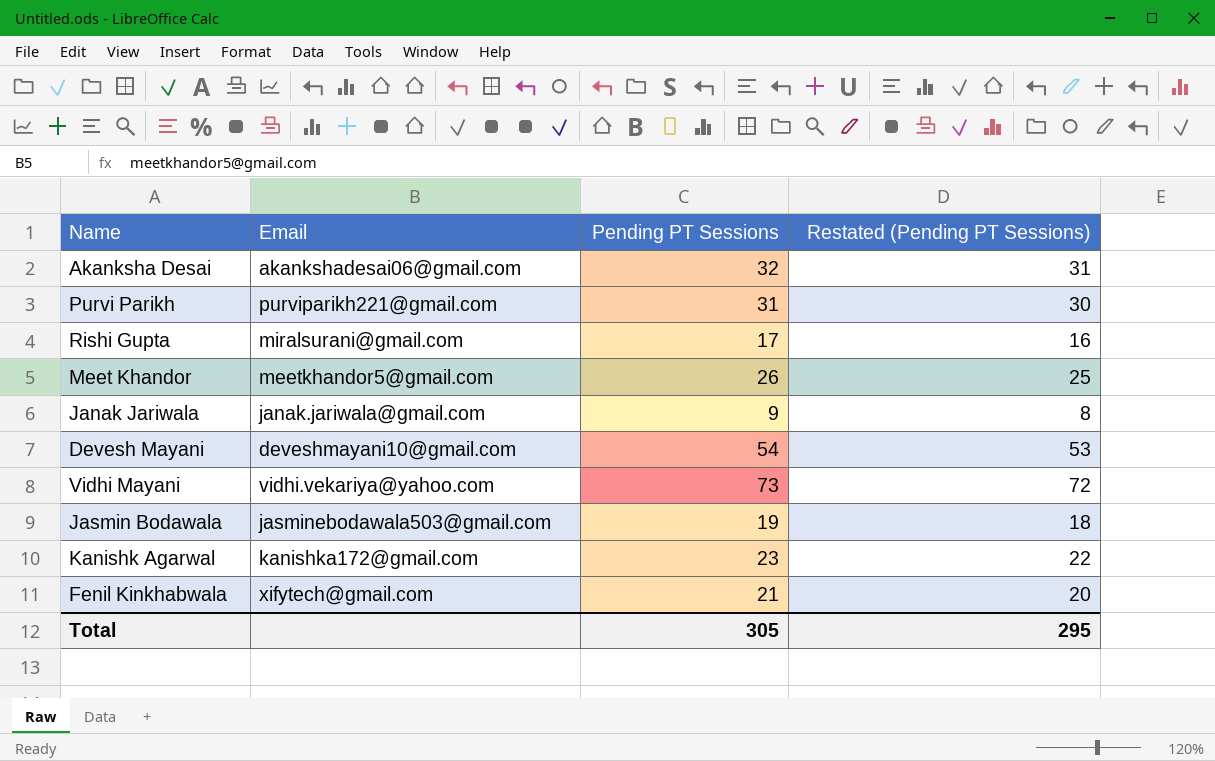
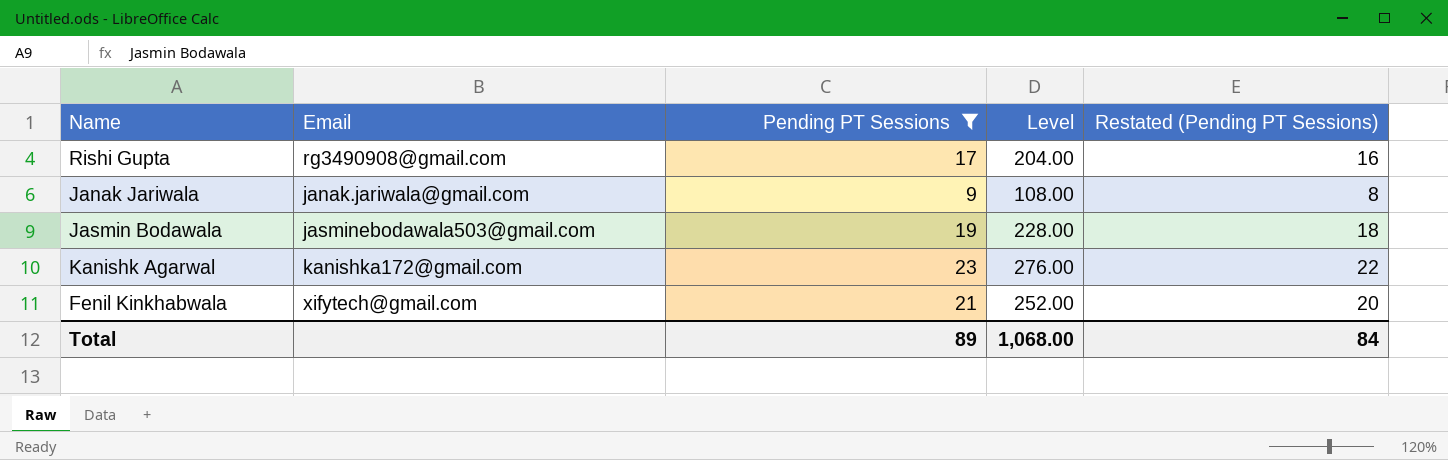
filter: none -> Pending PT Sessions <= 23
column Level | formula: none -> [Pending PT Sessions] * 12
Rishi Gupta | Email: miralsurani@gmail.com -> rg3490908@gmail.com
Total | Pending PT Sessions: 305 -> 89
Total | Restated (Pending PT Sessions): 295 -> 84

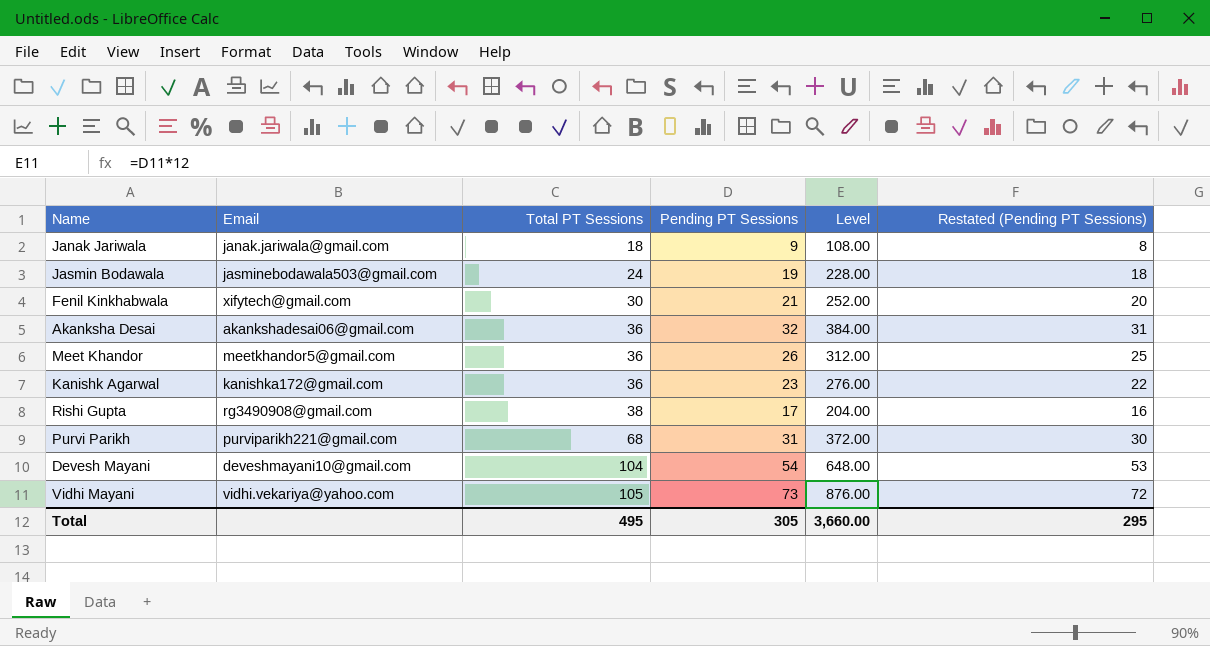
filter: Pending PT Sessions <= 23 -> none
row order: none -> Total PT Sessions ascending
column Total PT Sessions | position: none -> 3
Total | Pending PT Sessions: 89 -> 305
Total | Level: 1,068.00 -> 3,660.00
Total | Restated (Pending PT Sessions): 84 -> 295

